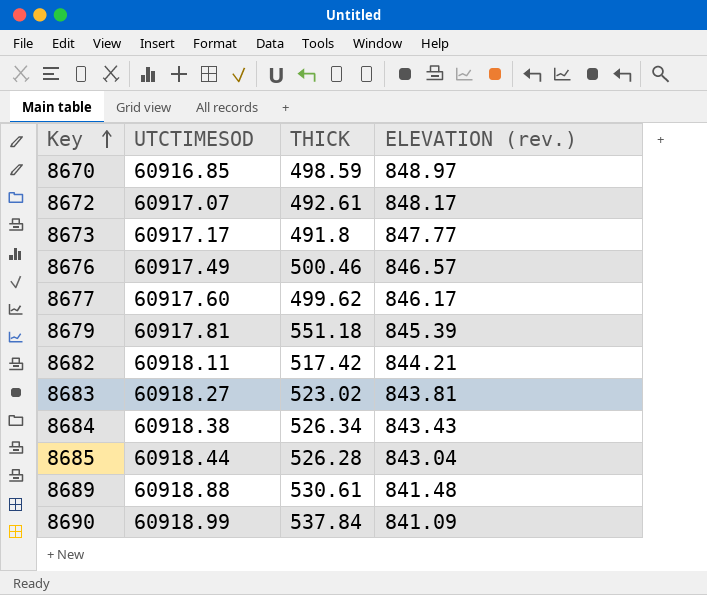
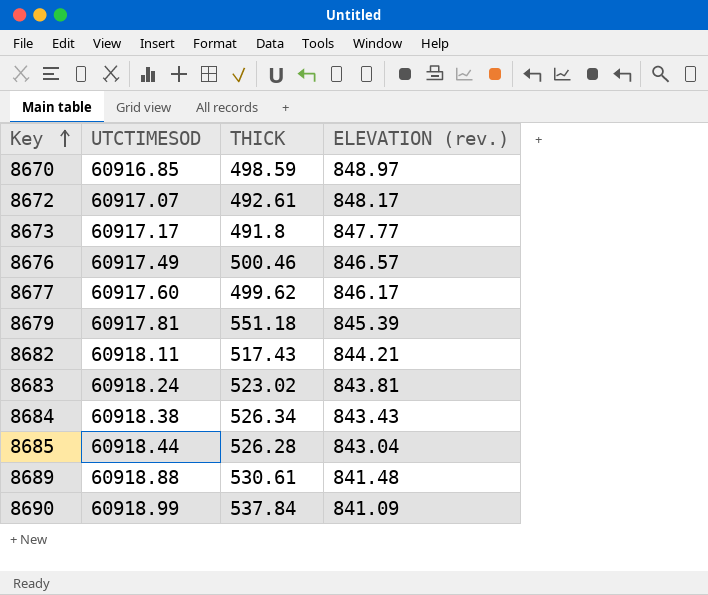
8682 | THICK: 517.42 -> 517.43
8683 | UTCTIMESOD: 60918.27 -> 60918.24

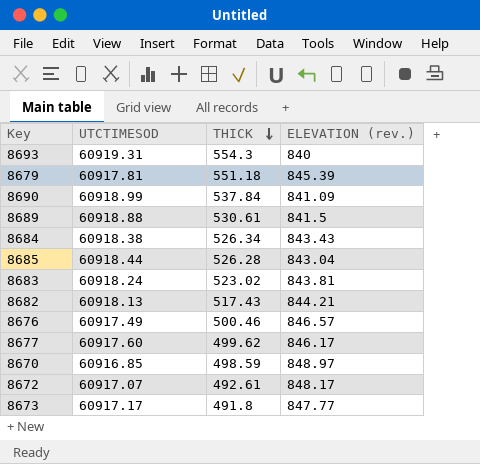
row order: Key ascending -> THICK descending
row 8693: none -> 60919.31 | 554.3 | 840
8689 | ELEVATION (rev.): 841.48 -> 841.5
8682 | UTCTIMESOD: 60918.11 -> 60918.13

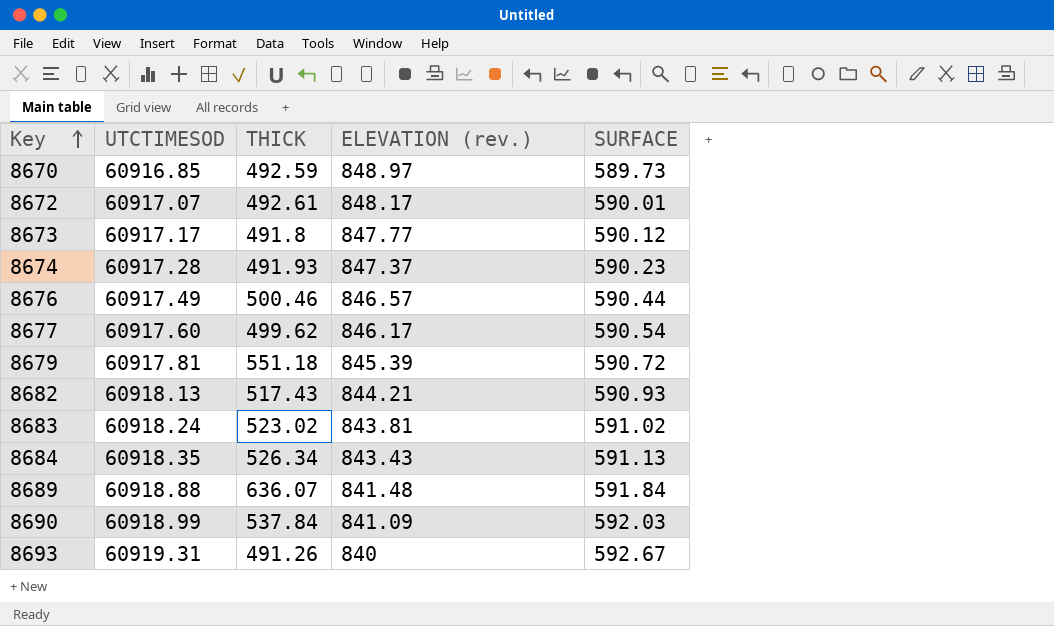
row order: THICK descending -> Key ascending
column SURFACE | position: none -> 5
row 8685: 60918.44 | 526.28 | 843.04 -> none
8670 | THICK: 498.59 -> 492.59
row 8674: none -> 60917.28 | 491.93 | 847.37 | 590.23
8684 | UTCTIMESOD: 60918.38 -> 60918.35
8689 | THICK: 530.61 -> 636.07
8689 | ELEVATION (rev.): 841.5 -> 841.48
8693 | THICK: 554.3 -> 491.26

